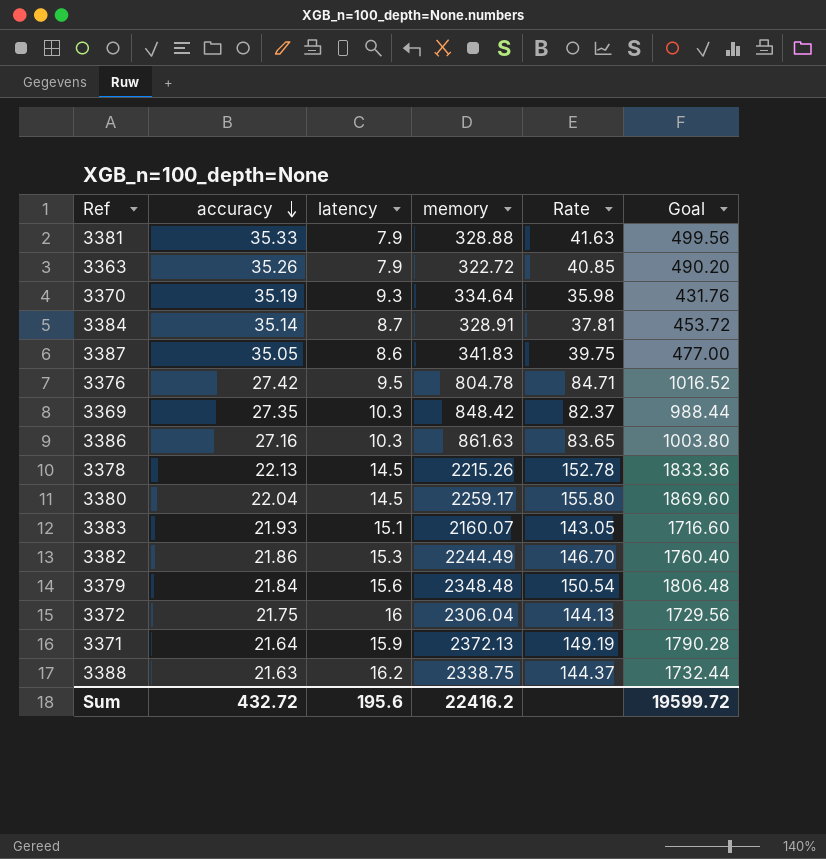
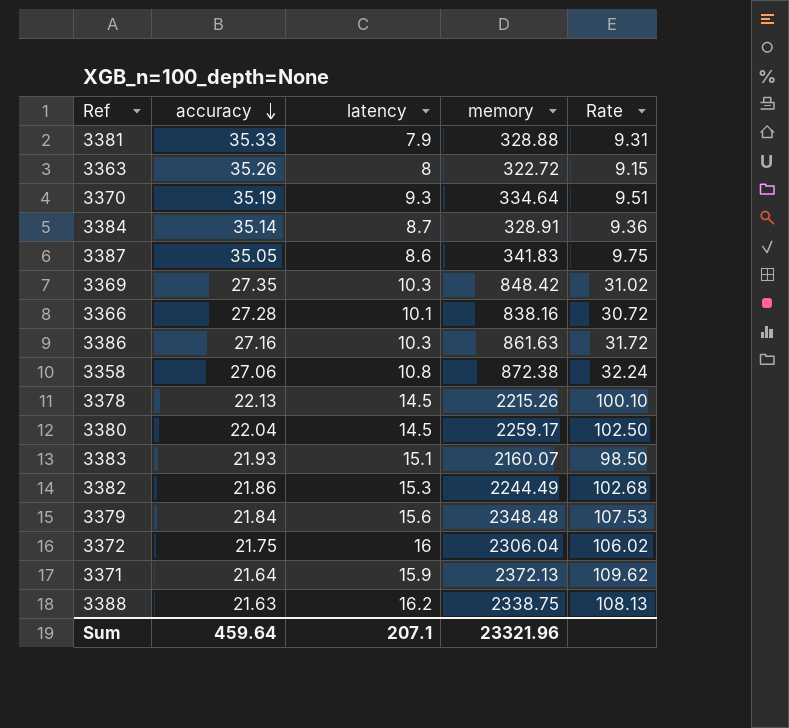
column Goal | formula: [Rate] * 12 -> none
column Rate | formula: [memory] / [latency] -> [memory] / [accuracy]
row 3376: 27.42 | 9.5 | 804.78 | 84.71 | 1016.52 -> none
3363 | latency: 7.9 -> 8
row 3366: none -> 27.28 | 10.1 | 838.16 | 30.72
row 3358: none -> 27.06 | 10.8 | 872.38 | 32.24
Sum | accuracy: 432.72 -> 459.64
Sum | latency: 195.6 -> 207.1
Sum | memory: 22416.2 -> 23321.96

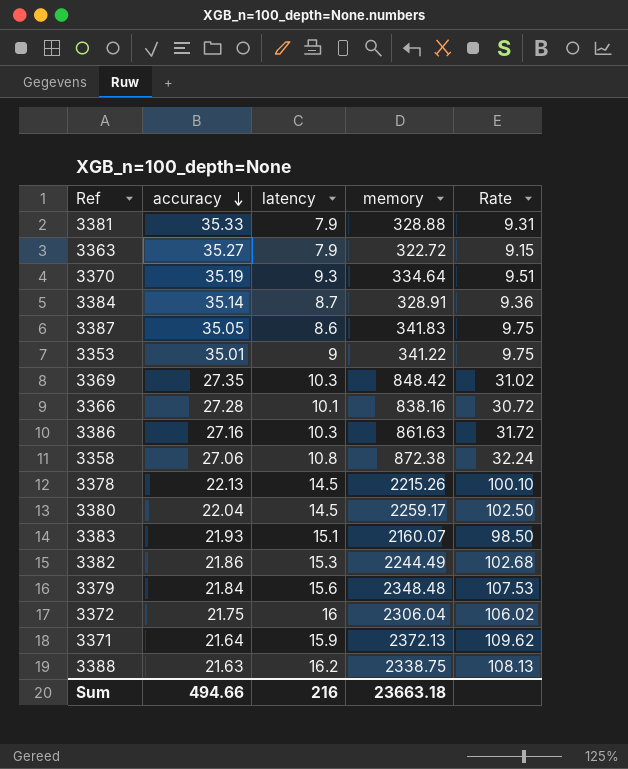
3363 | accuracy: 35.26 -> 35.27
3363 | latency: 8 -> 7.9
row 3353: none -> 35.01 | 9 | 341.22 | 9.75
Sum | accuracy: 459.64 -> 494.66
Sum | latency: 207.1 -> 216
Sum | memory: 23321.96 -> 23663.18

